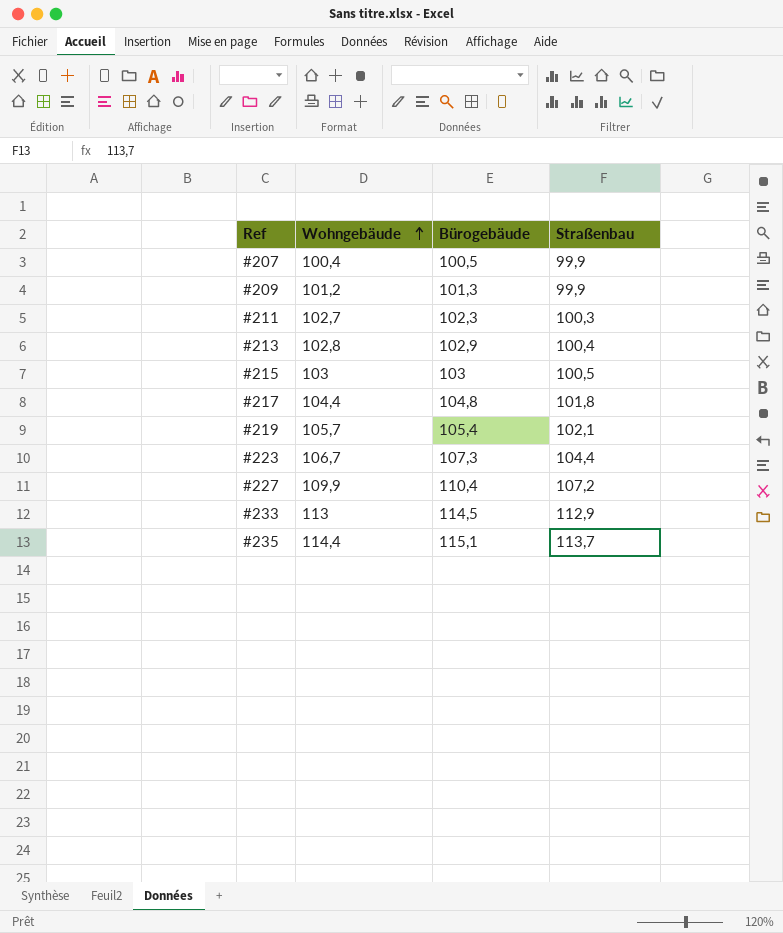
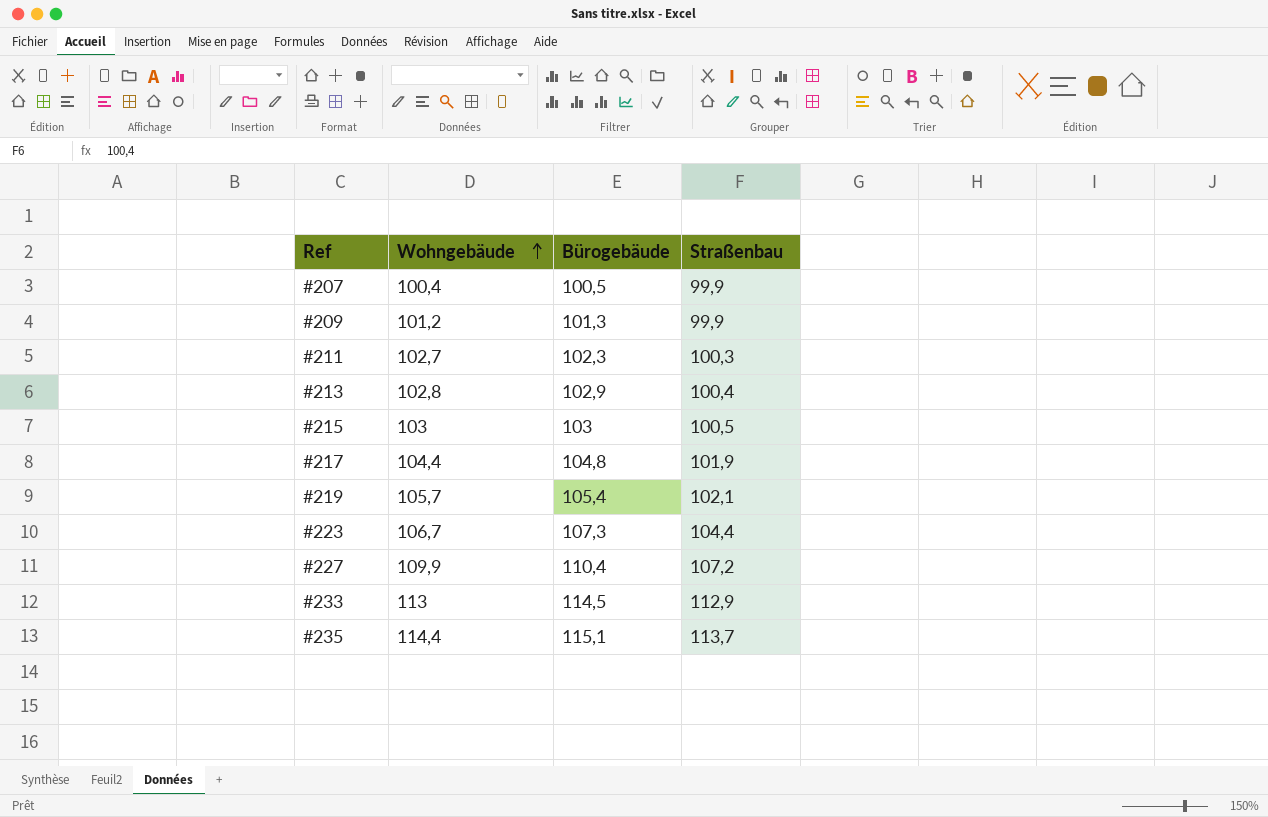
#217 | Straßenbau: 101,8 -> 101,9

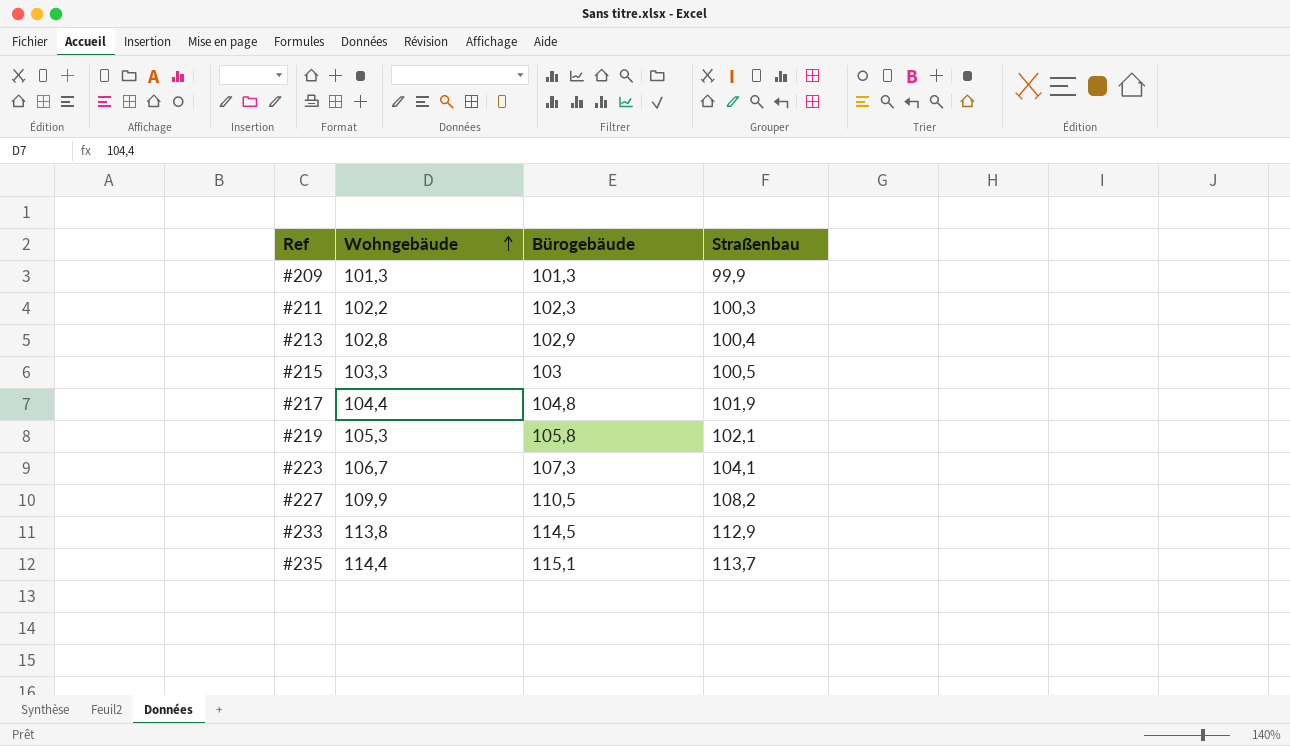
row #207: 100,4 | 100,5 | 99,9 -> none
#209 | Wohngebäude: 101,2 -> 101,3
#211 | Wohngebäude: 102,7 -> 102,2
#215 | Wohngebäude: 103 -> 103,3
#219 | Wohngebäude: 105,7 -> 105,3
#219 | Bürogebäude: 105,4 -> 105,8
#223 | Straßenbau: 104,4 -> 104,1
#227 | Bürogebäude: 110,4 -> 110,5
#227 | Straßenbau: 107,2 -> 108,2
#233 | Wohngebäude: 113 -> 113,8

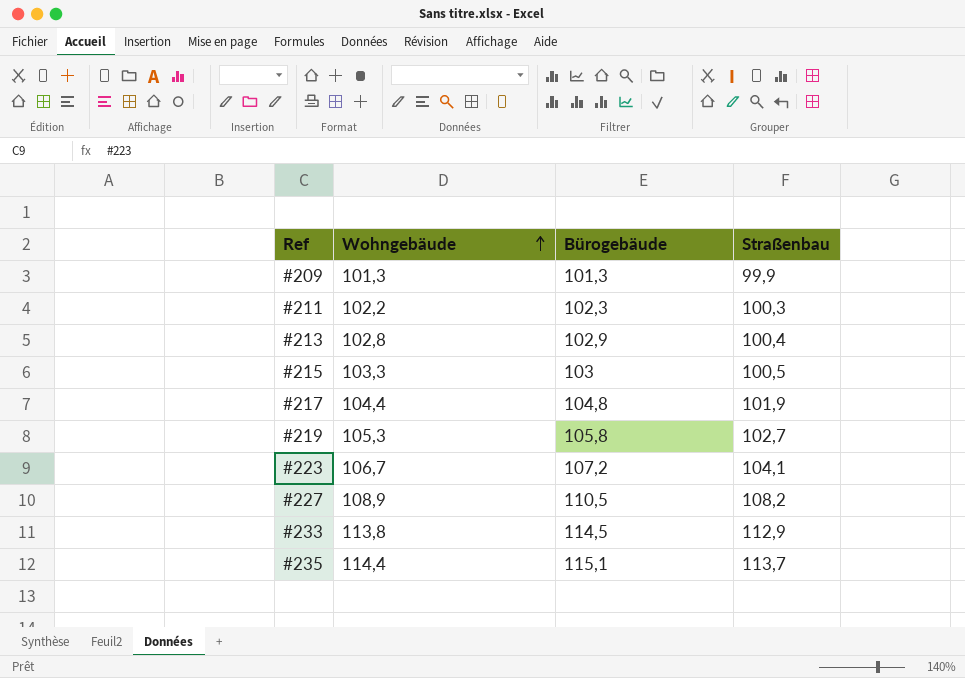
#219 | Straßenbau: 102,1 -> 102,7
#223 | Bürogebäude: 107,3 -> 107,2
#227 | Wohngebäude: 109,9 -> 108,9

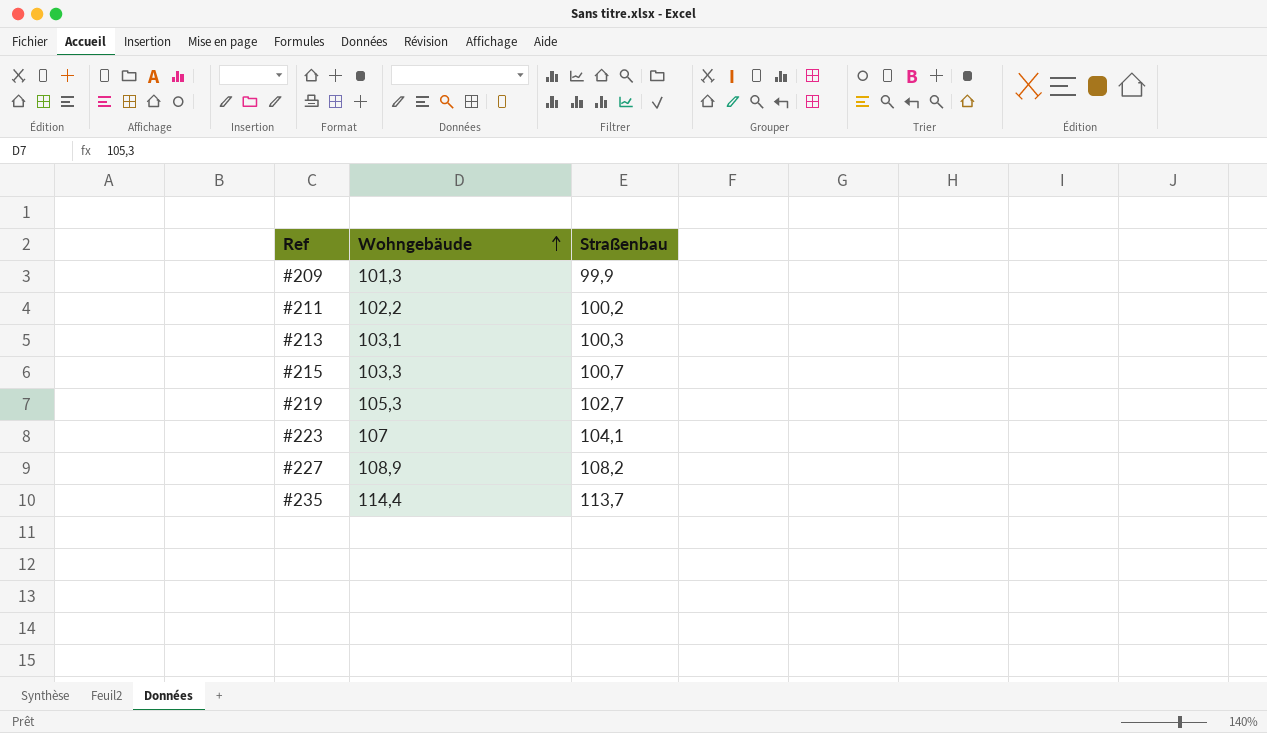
column Bürogebäude | position: 3 -> none
row #217: 104,4 | 104,8 | 101,9 -> none
row #233: 113,8 | 114,5 | 112,9 -> none
#211 | Straßenbau: 100,3 -> 100,2
#213 | Wohngebäude: 102,8 -> 103,1
#213 | Straßenbau: 100,4 -> 100,3
#215 | Straßenbau: 100,5 -> 100,7
#223 | Wohngebäude: 106,7 -> 107

